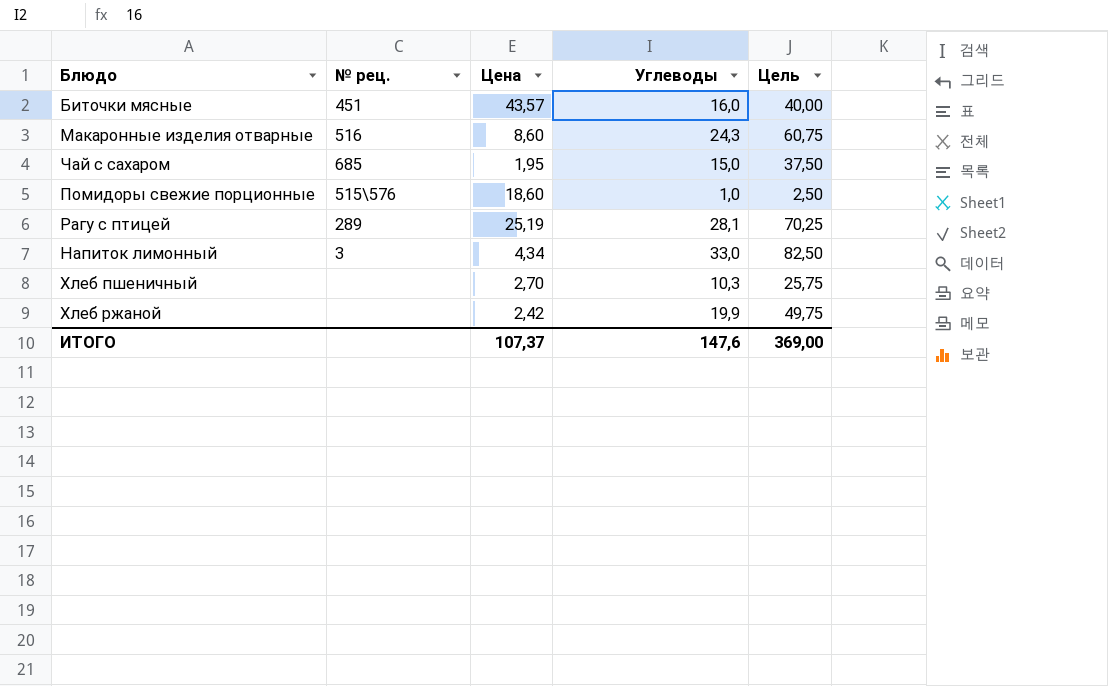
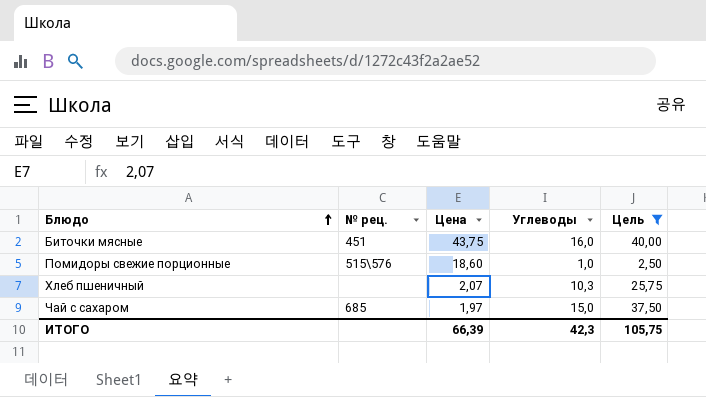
filter: none -> Цель <= 40,00
row order: none -> Блюдо ascending
Биточки мясные | Цена: 43,57 -> 43,75
Хлеб пшеничный | Цена: 2,70 -> 2,07
Чай с сахаром | Цена: 1,95 -> 1,97
ИТОГО | Цена: 107,37 -> 66,39
ИТОГО | Углеводы: 147,6 -> 42,3
ИТОГО | Цель: 369,00 -> 105,75

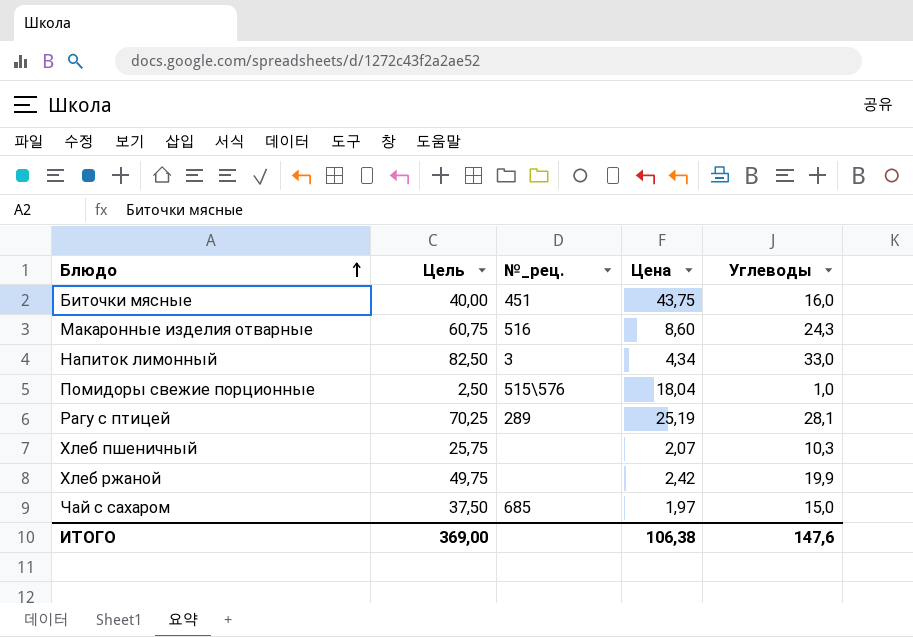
filter: Цель <= 40,00 -> none
column Цель | position: 5 -> 2
column name: № рец. -> №_рец.
Помидоры свежие порционные | Цена: 18,60 -> 18,04
ИТОГО | Цель: 105,75 -> 369,00
ИТОГО | Цена: 66,39 -> 106,38
ИТОГО | Углеводы: 42,3 -> 147,6

